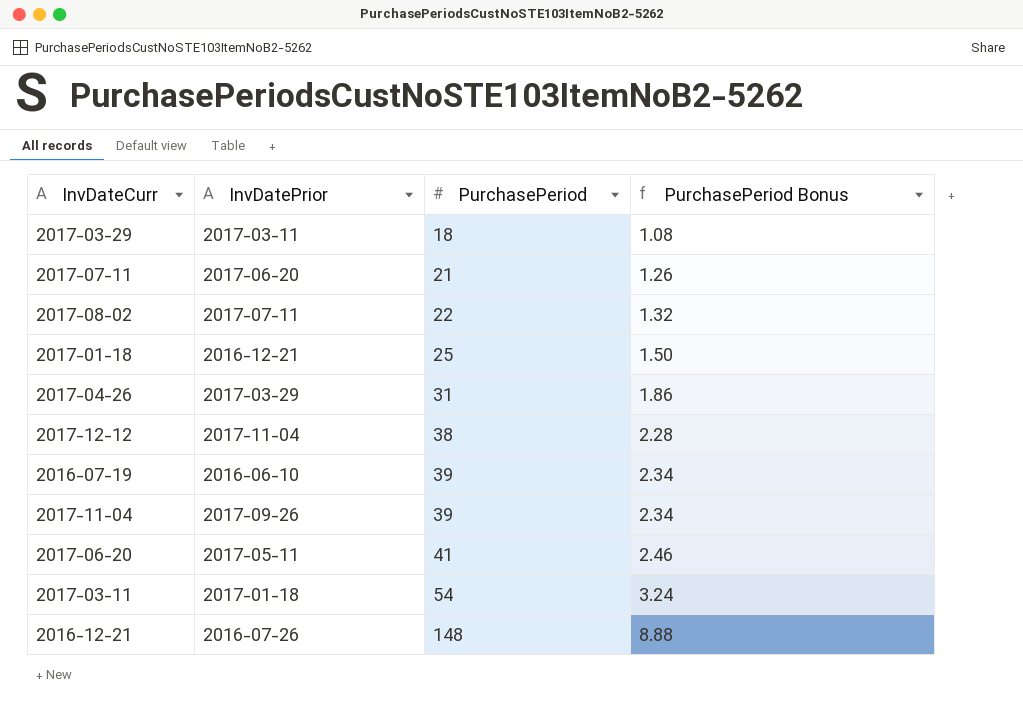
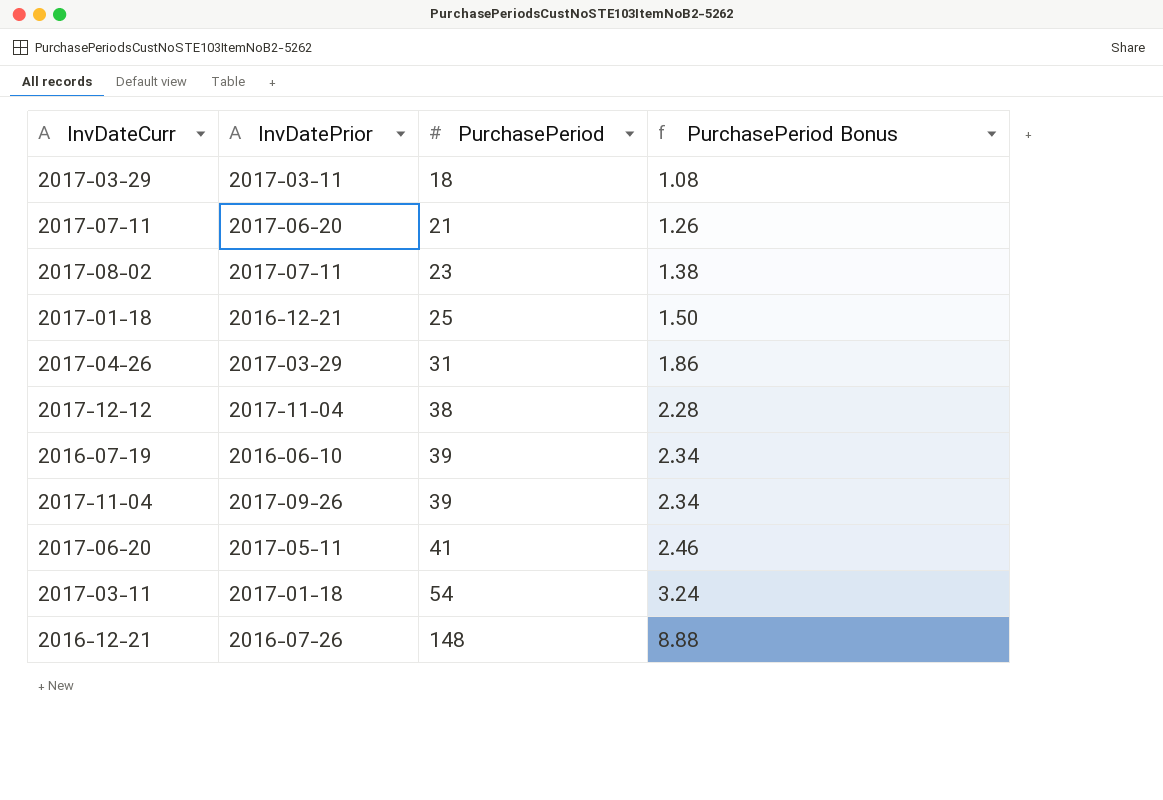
2017-08-02 | PurchasePeriod: 22 -> 23
2017-08-02 | PurchasePeriod Bonus: 1.32 -> 1.38

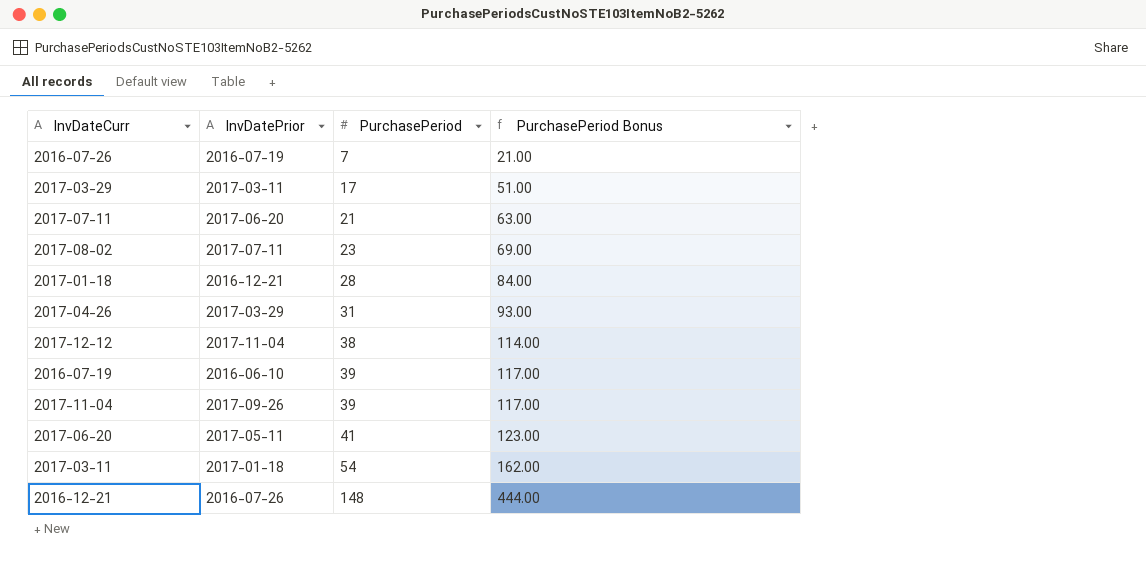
column PurchasePeriod Bonus | formula: [PurchasePeriod] * 0.06 -> [PurchasePeriod] * 3
row 2016-07-26: none -> 2016-07-19 | 7 | 21.00
2017-03-29 | PurchasePeriod: 18 -> 17
2017-01-18 | PurchasePeriod: 25 -> 28

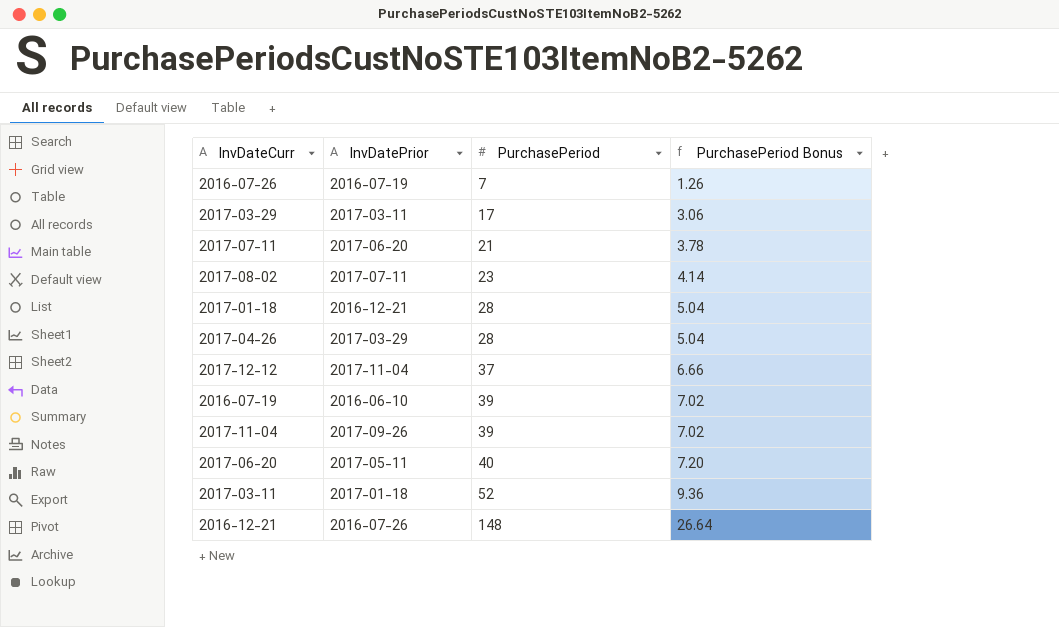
column PurchasePeriod Bonus | formula: [PurchasePeriod] * 3 -> [PurchasePeriod] * 0.18
2017-04-26 | PurchasePeriod: 31 -> 28
2017-12-12 | PurchasePeriod: 38 -> 37
2017-06-20 | PurchasePeriod: 41 -> 40
2017-03-11 | PurchasePeriod: 54 -> 52

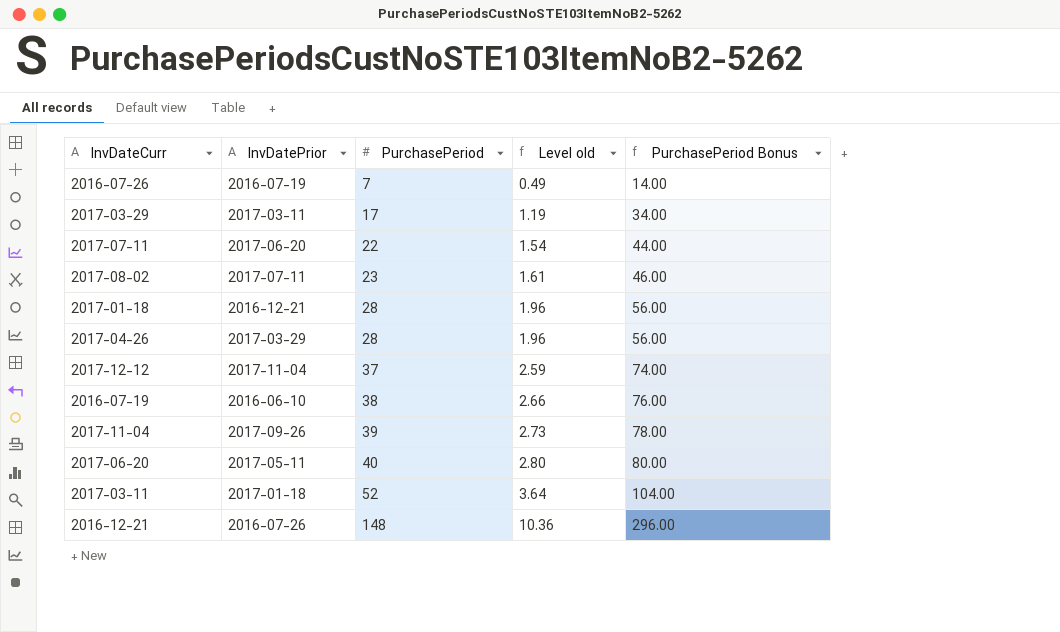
column Level old | formula: none -> [PurchasePeriod] * 0.07
column PurchasePeriod Bonus | formula: [PurchasePeriod] * 0.18 -> [PurchasePeriod] * 2
2017-07-11 | PurchasePeriod: 21 -> 22
2016-07-19 | PurchasePeriod: 39 -> 38

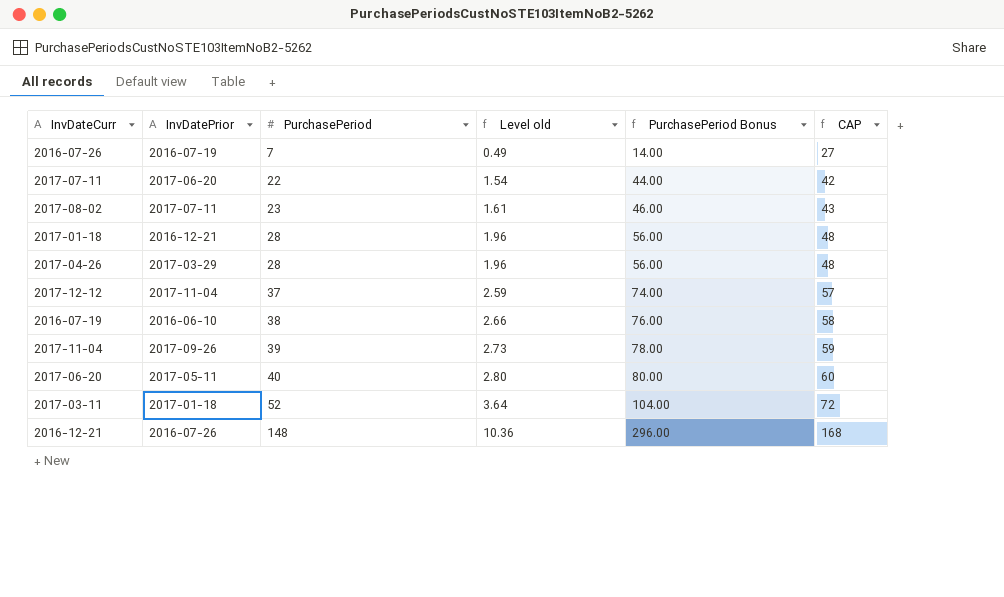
column CAP | formula: none -> [PurchasePeriod] + 20
row 2017-03-29: 2017-03-11 | 17 | 1.19 | 34.00 -> none

